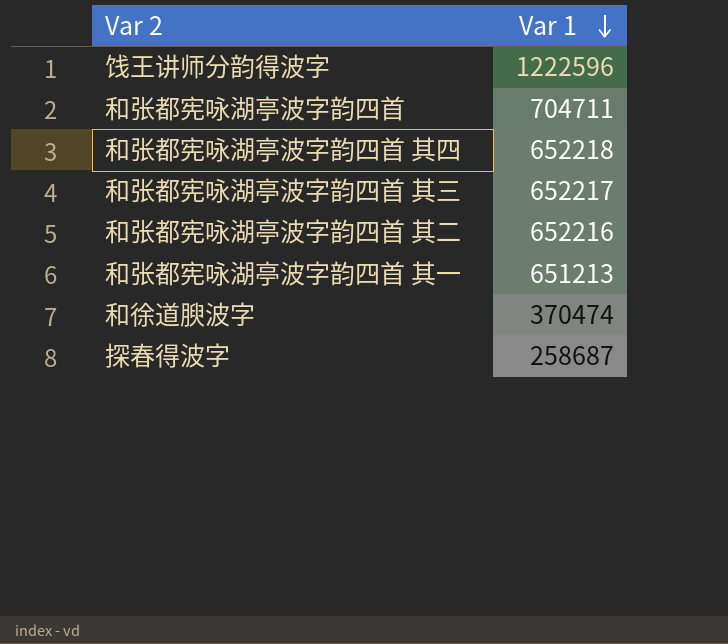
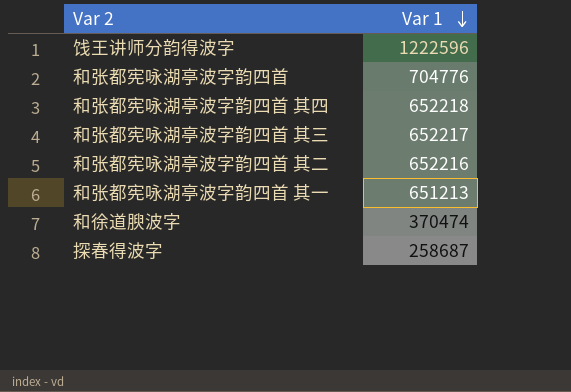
和张都宪咏湖亭波字韵四首 | Var 1: 704711 -> 704776

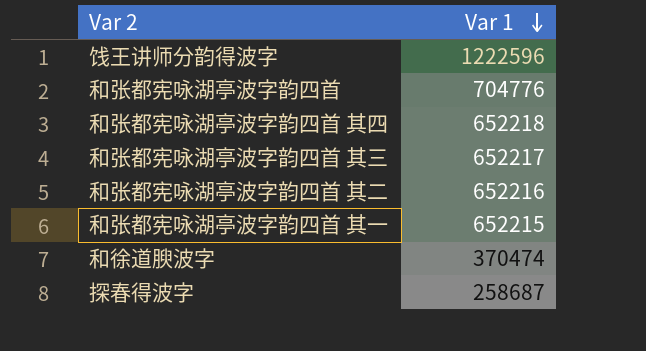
和张都宪咏湖亭波字韵四首 其一 | Var 1: 651213 -> 652215

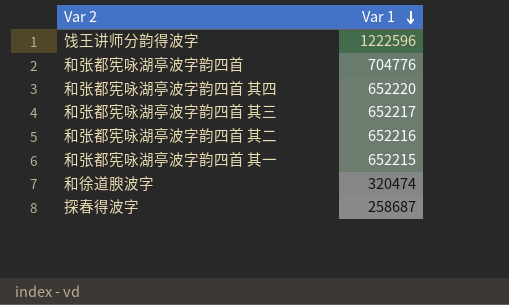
和张都宪咏湖亭波字韵四首 其四 | Var 1: 652218 -> 652220
和徐道腴波字 | Var 1: 370474 -> 320474

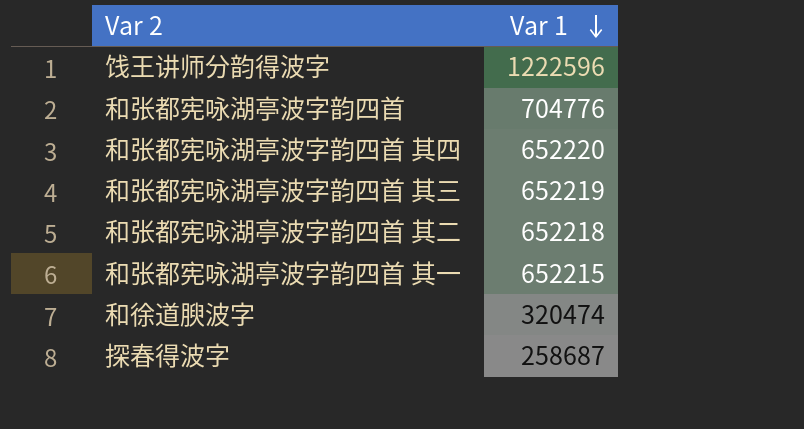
和张都宪咏湖亭波字韵四首 其三 | Var 1: 652217 -> 652219
和张都宪咏湖亭波字韵四首 其二 | Var 1: 652216 -> 652218

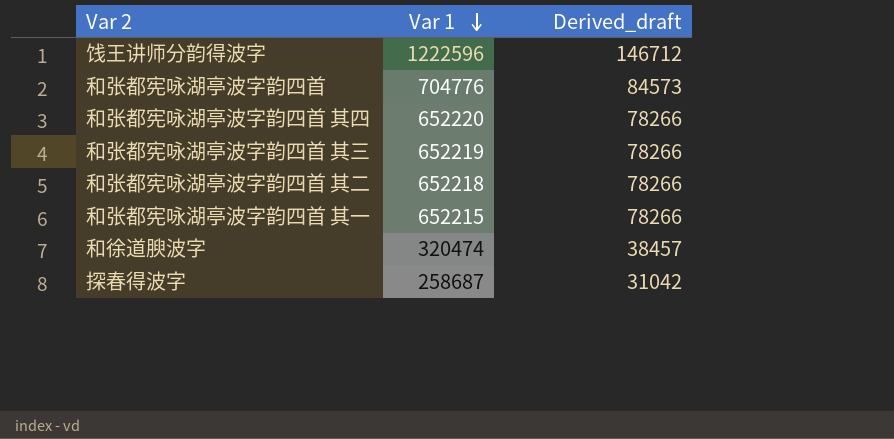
column Derived_draft | formula: none -> [Var 1] * 0.12

